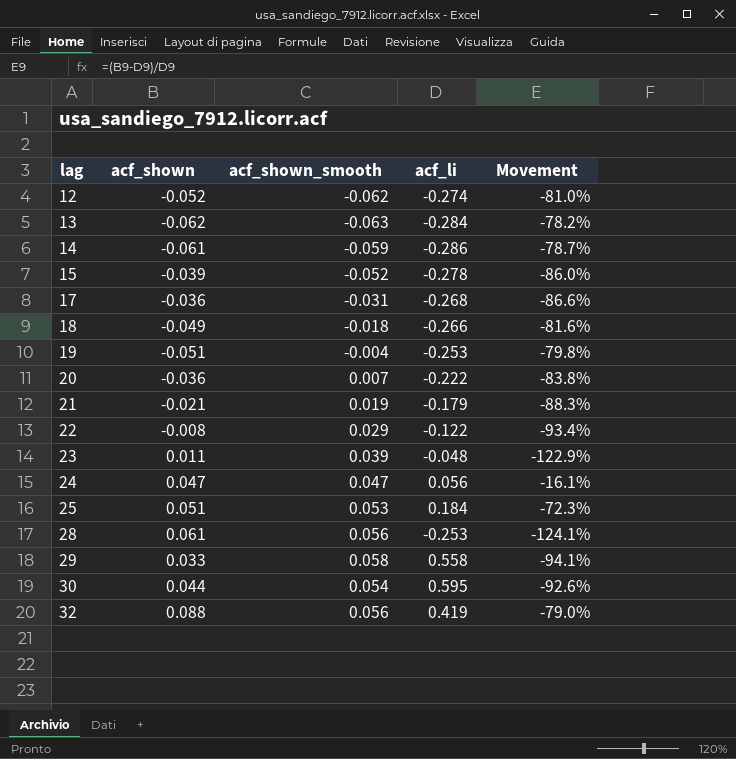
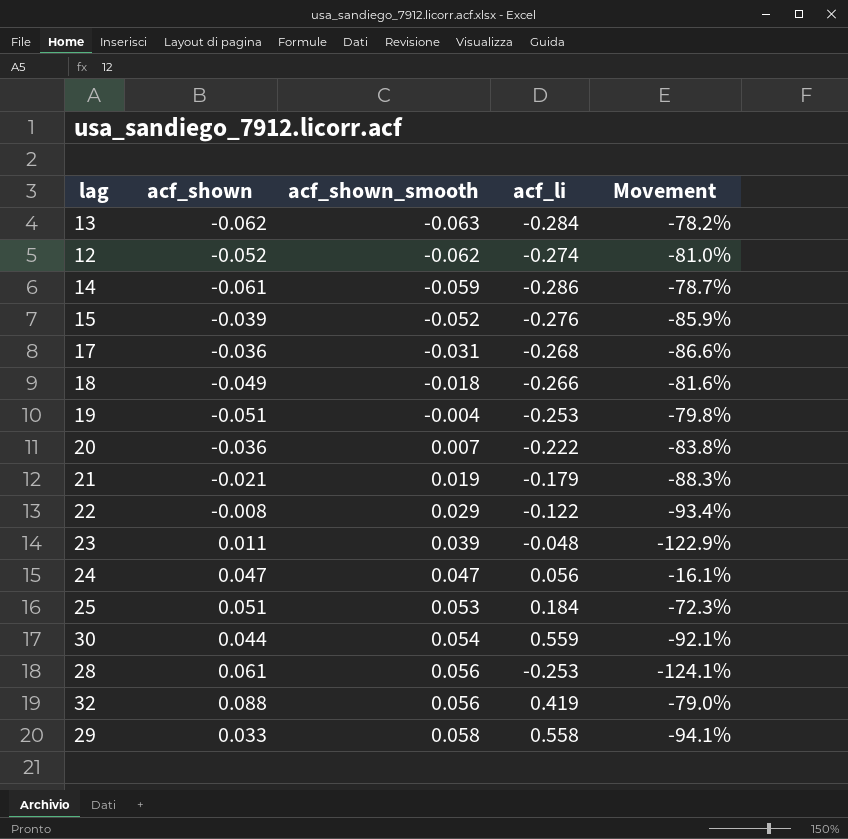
row order: lag ascending -> acf_shown_smooth ascending
15 | acf_li: -0.278 -> -0.276
15 | Movement: -86.0% -> -85.9%
30 | acf_li: 0.595 -> 0.559
30 | Movement: -92.6% -> -92.1%

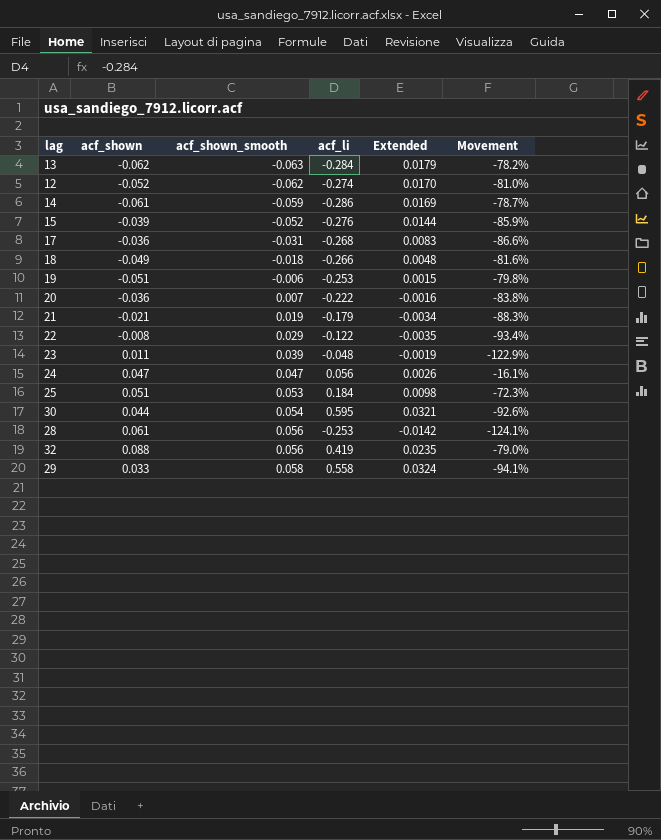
column Extended | formula: none -> [acf_shown_smooth] * [acf_li]
19 | acf_shown_smooth: -0.004 -> -0.006
30 | acf_li: 0.559 -> 0.595
30 | Movement: -92.1% -> -92.6%

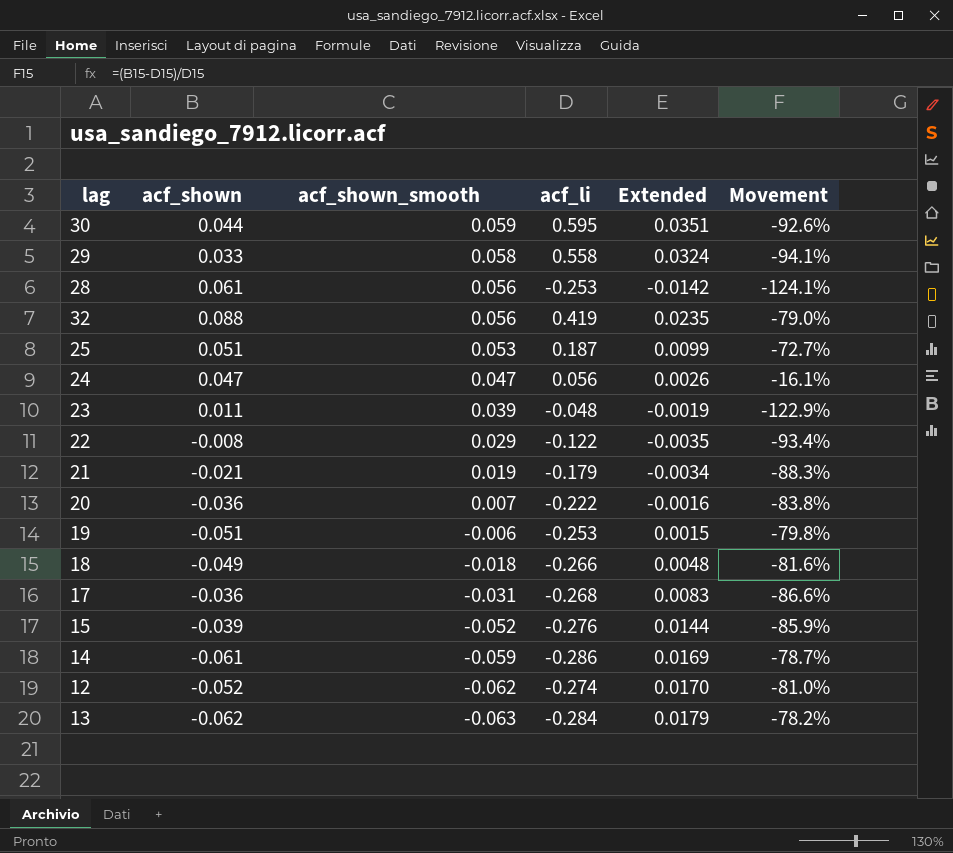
row order: acf_shown_smooth ascending -> acf_shown_smooth descending
30 | acf_shown_smooth: 0.054 -> 0.059
30 | Extended: 0.0321 -> 0.0351
25 | acf_li: 0.184 -> 0.187
25 | Extended: 0.0098 -> 0.0099
25 | Movement: -72.3% -> -72.7%

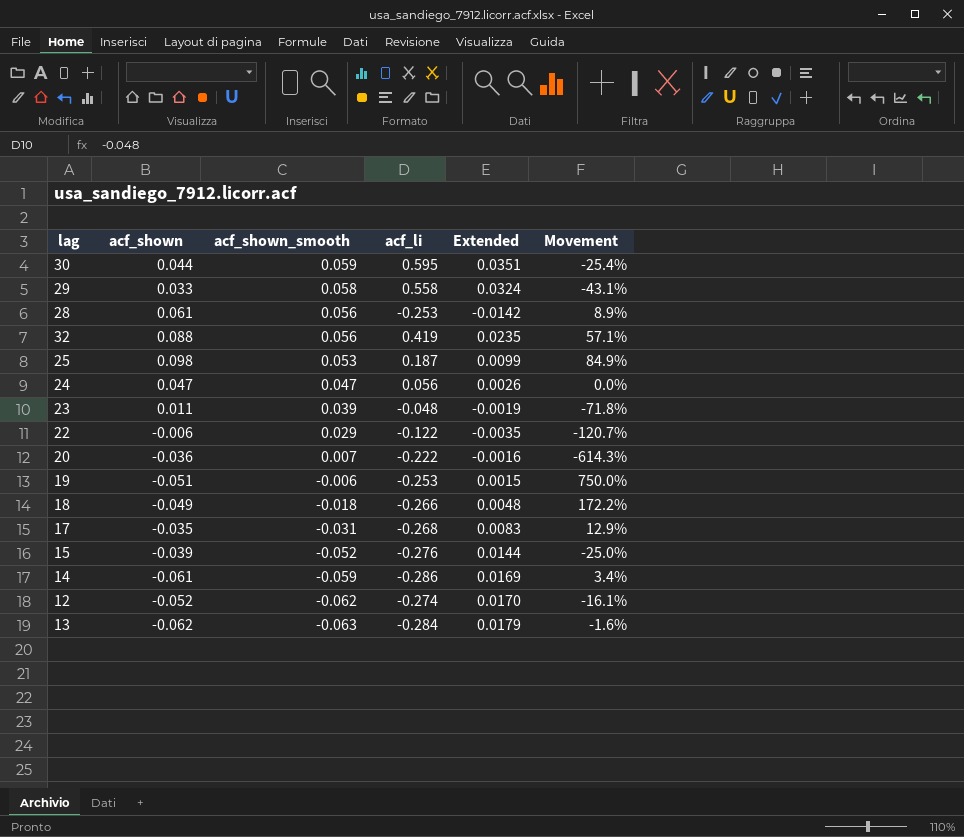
column Movement | formula: ([acf_shown] - [acf_li]) / [acf_li] -> ([acf_shown] - [acf_shown_smooth]) / [acf_shown_smooth]
row 21: -0.021 | 0.019 | -0.179 | -0.0034 | -88.3% -> none
25 | acf_shown: 0.051 -> 0.098
22 | acf_shown: -0.008 -> -0.006
17 | acf_shown: -0.036 -> -0.035

